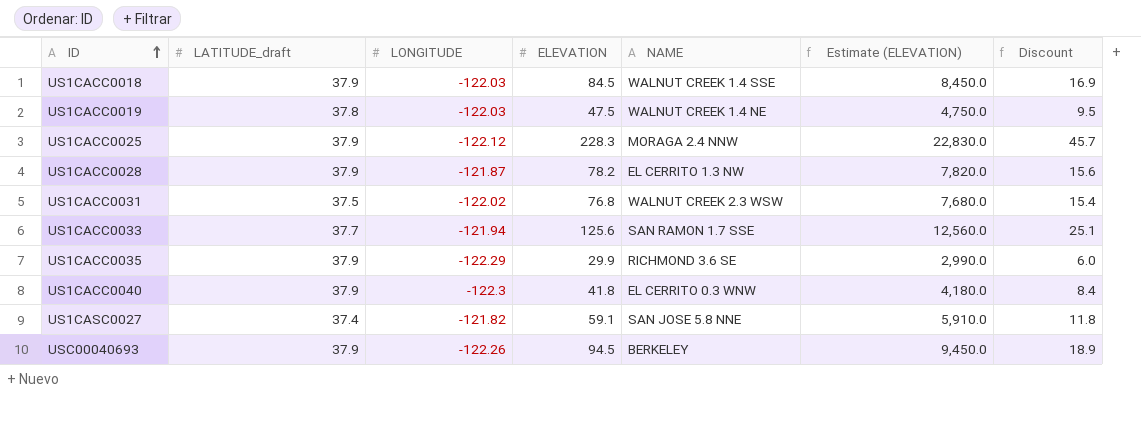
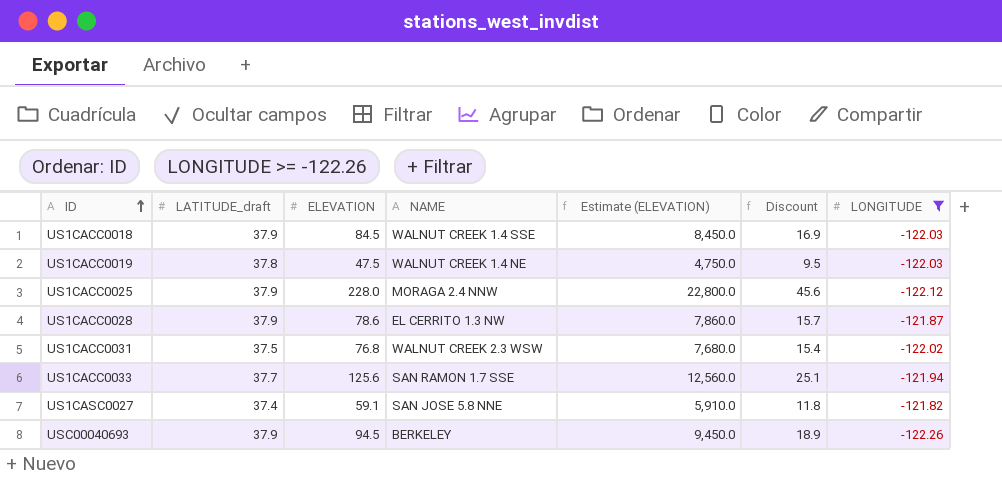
filter: none -> LONGITUDE >= -122.26
column LONGITUDE | position: 3 -> 7
US1CACC0025 | ELEVATION: 228.3 -> 228.0
US1CACC0025 | Estimate (ELEVATION): 22,830.0 -> 22,800.0
US1CACC0025 | Discount: 45.7 -> 45.6
US1CACC0028 | ELEVATION: 78.2 -> 78.6
US1CACC0028 | Estimate (ELEVATION): 7,820.0 -> 7,860.0
US1CACC0028 | Discount: 15.6 -> 15.7

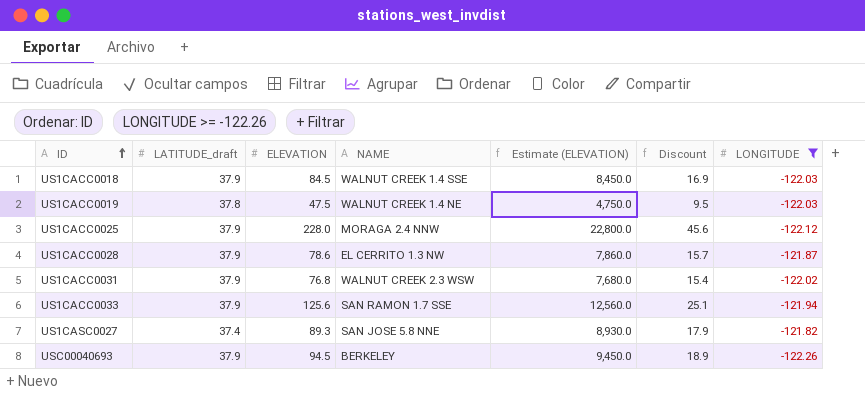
US1CACC0031 | LATITUDE_draft: 37.5 -> 37.9
US1CACC0033 | LATITUDE_draft: 37.7 -> 37.9
US1CASC0027 | ELEVATION: 59.1 -> 89.3
US1CASC0027 | Estimate (ELEVATION): 5,910.0 -> 8,930.0
US1CASC0027 | Discount: 11.8 -> 17.9

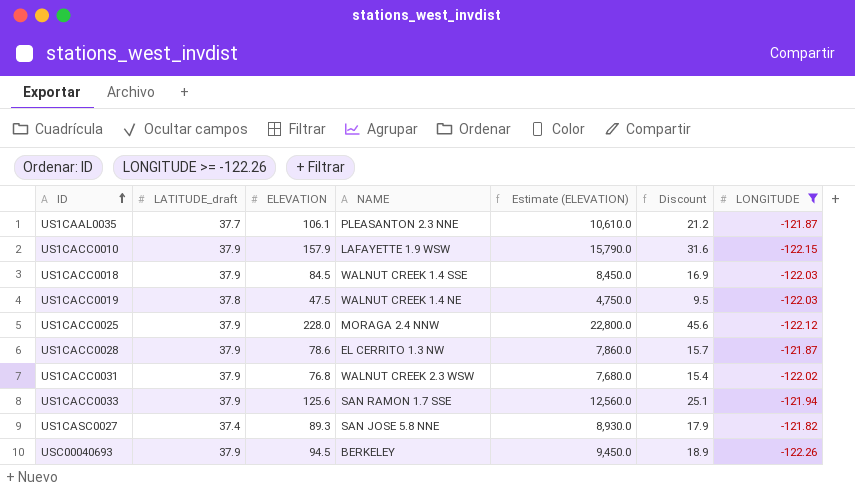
row US1CAAL0035: none -> 37.7 | 106.1 | PLEASANTON 2.3 NNE | 10,610.0 | 21.2 | -121.87
row US1CACC0010: none -> 37.9 | 157.9 | LAFAYETTE 1.9 WSW | 15,790.0 | 31.6 | -122.15

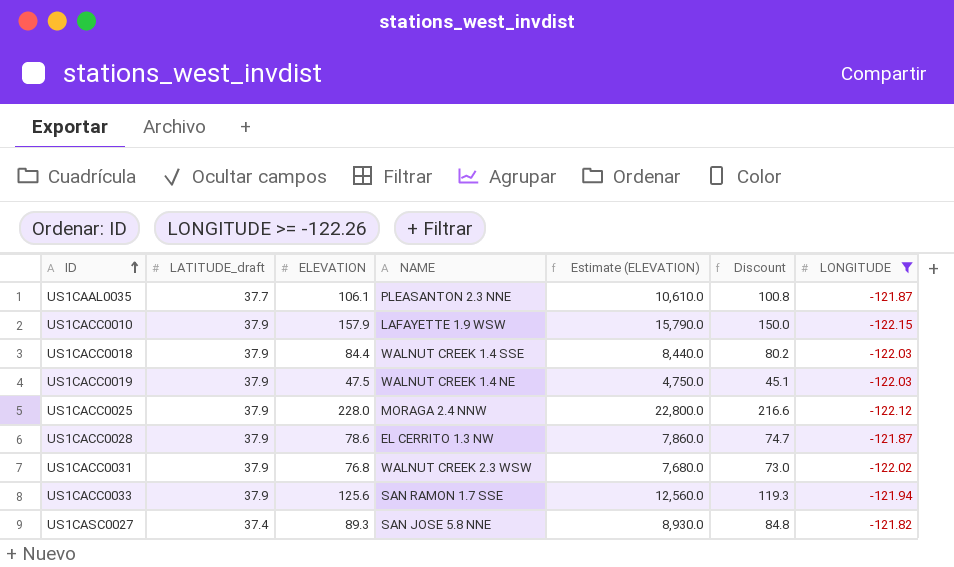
column Discount | formula: [ELEVATION] * 0.2 -> [ELEVATION] * 0.95
row USC00040693: 37.9 | 94.5 | BERKELEY | 9,450.0 | 18.9 | -122.26 -> none
US1CACC0018 | ELEVATION: 84.5 -> 84.4
US1CACC0018 | Estimate (ELEVATION): 8,450.0 -> 8,440.0
US1CACC0019 | LATITUDE_draft: 37.8 -> 37.9

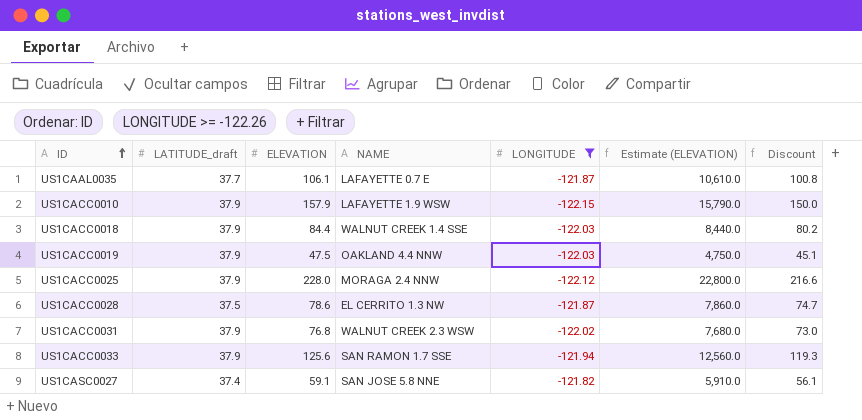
column LONGITUDE | position: 7 -> 5
US1CAAL0035 | NAME: PLEASANTON 2.3 NNE -> LAFAYETTE 0.7 E
US1CACC0019 | NAME: WALNUT CREEK 1.4 NE -> OAKLAND 4.4 NNW
US1CACC0028 | LATITUDE_draft: 37.9 -> 37.5
US1CASC0027 | ELEVATION: 89.3 -> 59.1
US1CASC0027 | Estimate (ELEVATION): 8,930.0 -> 5,910.0
US1CASC0027 | Discount: 84.8 -> 56.1

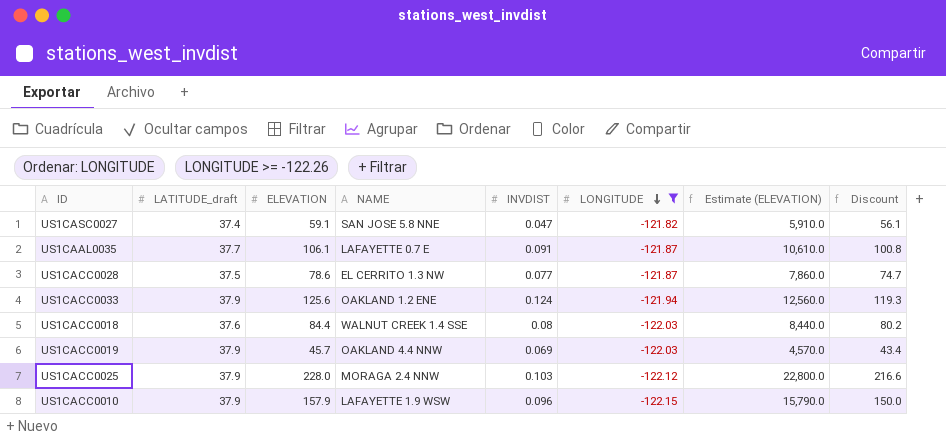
row order: ID ascending -> LONGITUDE descending
column INVDIST | position: none -> 5
row US1CACC0031: 37.9 | 76.8 | WALNUT CREEK 2.3 WSW | -122.02 | 7,680.0 | 73.0 -> none
US1CACC0033 | NAME: SAN RAMON 1.7 SSE -> OAKLAND 1.2 ENE
US1CACC0018 | LATITUDE_draft: 37.9 -> 37.6
US1CACC0019 | ELEVATION: 47.5 -> 45.7
US1CACC0019 | Estimate (ELEVATION): 4,750.0 -> 4,570.0
US1CACC0019 | Discount: 45.1 -> 43.4

